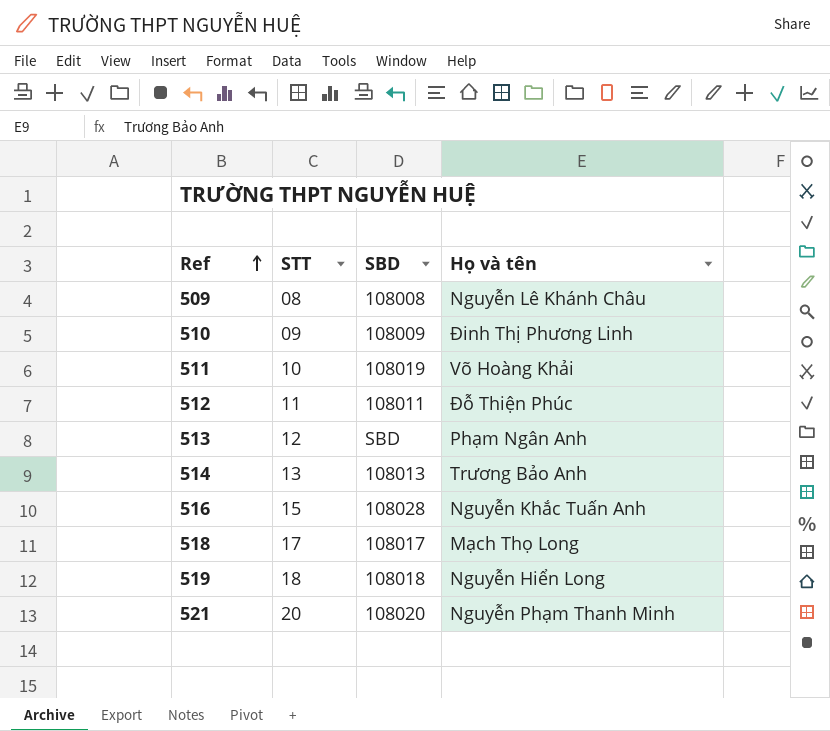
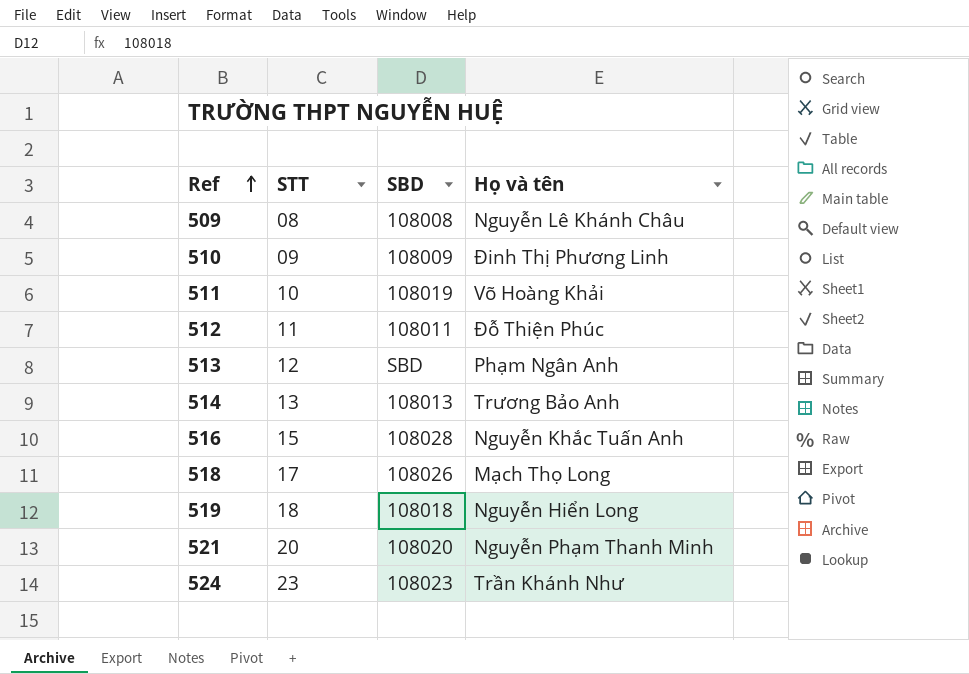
518 | SBD: 108017 -> 108026
row 524: none -> 23 | 108023 | Trần Khánh Như

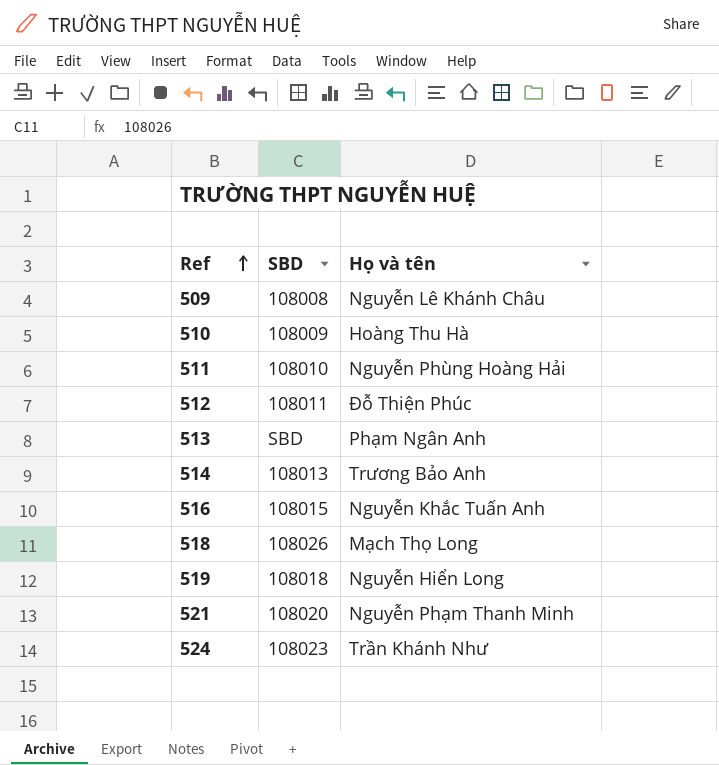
column STT | position: 2 -> none
510 | Họ và tên: Đinh Thị Phương Linh -> Hoàng Thu Hà
511 | SBD: 108019 -> 108010
511 | Họ và tên: Võ Hoàng Khải -> Nguyễn Phùng Hoàng Hải
516 | SBD: 108028 -> 108015

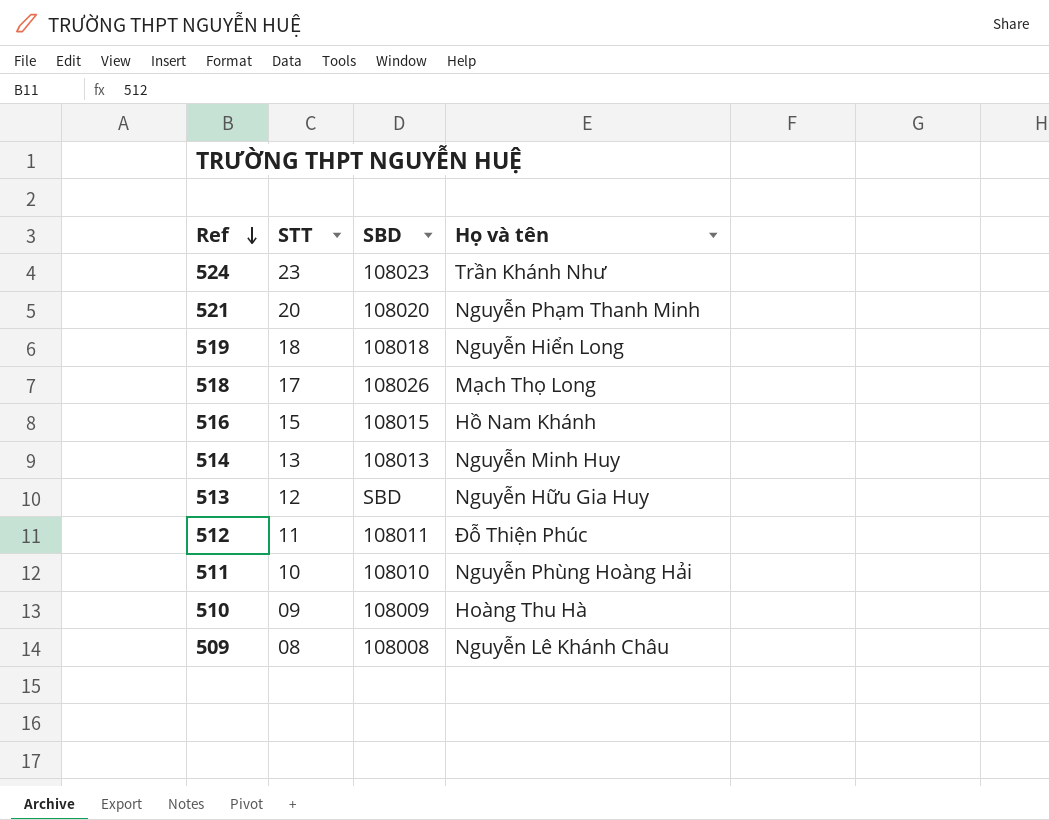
row order: Ref ascending -> Ref descending
column STT | position: none -> 2
516 | Họ và tên: Nguyễn Khắc Tuấn Anh -> Hồ Nam Khánh
514 | Họ và tên: Trương Bảo Anh -> Nguyễn Minh Huy
513 | Họ và tên: Phạm Ngân Anh -> Nguyễn Hữu Gia Huy

